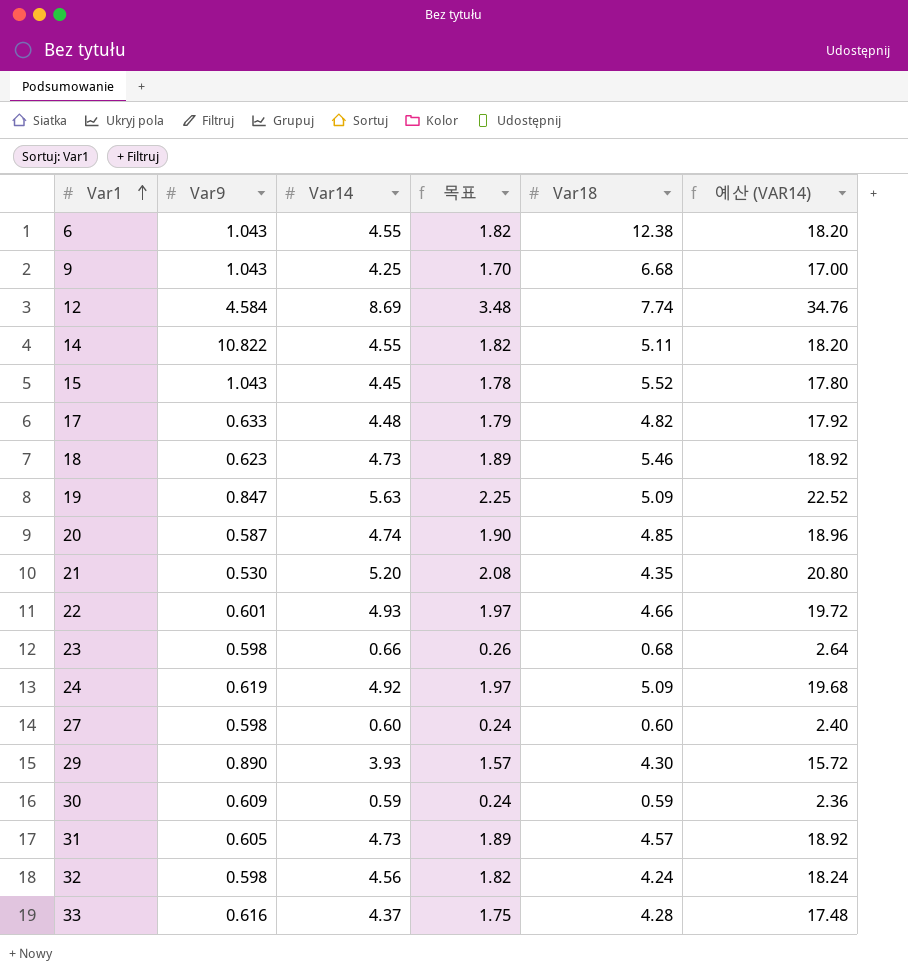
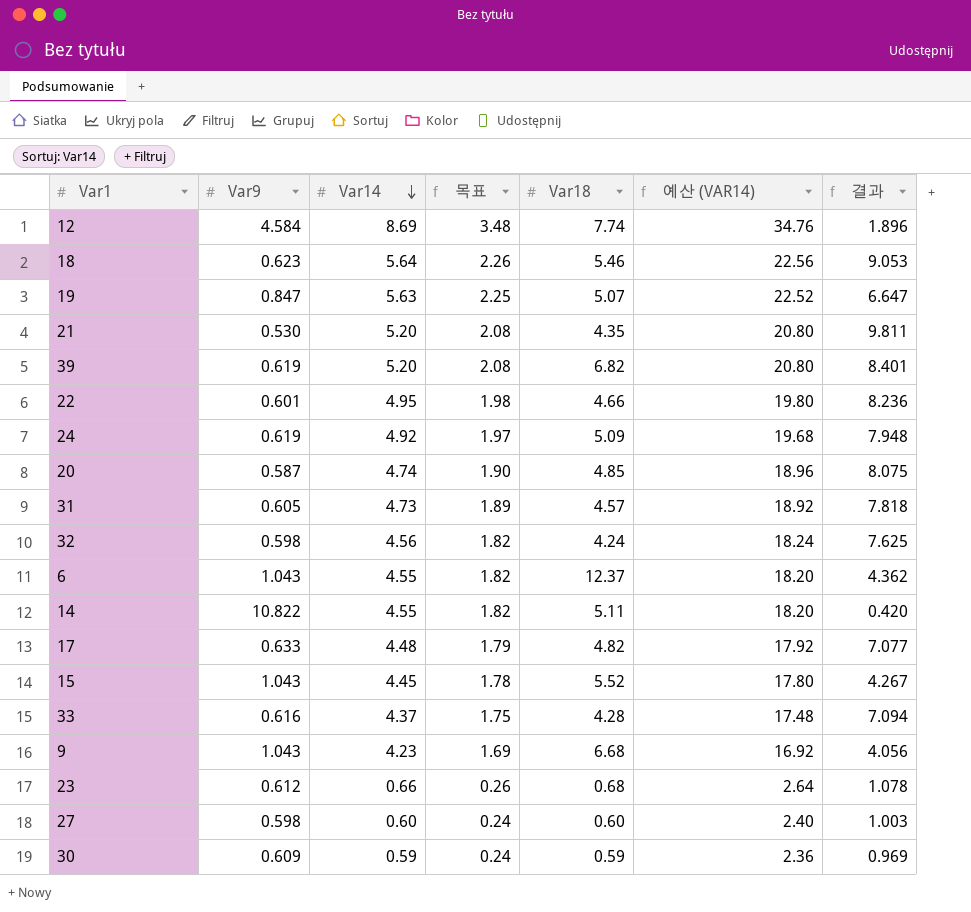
row order: Var1 ascending -> Var14 descending
column 결과 | formula: none -> [Var14] / [Var9]
row 29: 0.890 | 3.93 | 1.57 | 4.30 | 15.72 -> none
18 | Var14: 4.73 -> 5.64
18 | 목표: 1.89 -> 2.26
18 | 예산 (VAR14): 18.92 -> 22.56
19 | Var18: 5.09 -> 5.07
row 39: none -> 0.619 | 5.20 | 2.08 | 6.82 | 20.80 | 8.401
22 | Var14: 4.93 -> 4.95
22 | 목표: 1.97 -> 1.98
22 | 예산 (VAR14): 19.72 -> 19.80
6 | Var18: 12.38 -> 12.37
9 | Var14: 4.25 -> 4.23
9 | 목표: 1.70 -> 1.69
9 | 예산 (VAR14): 17.00 -> 16.92
23 | Var9: 0.598 -> 0.612

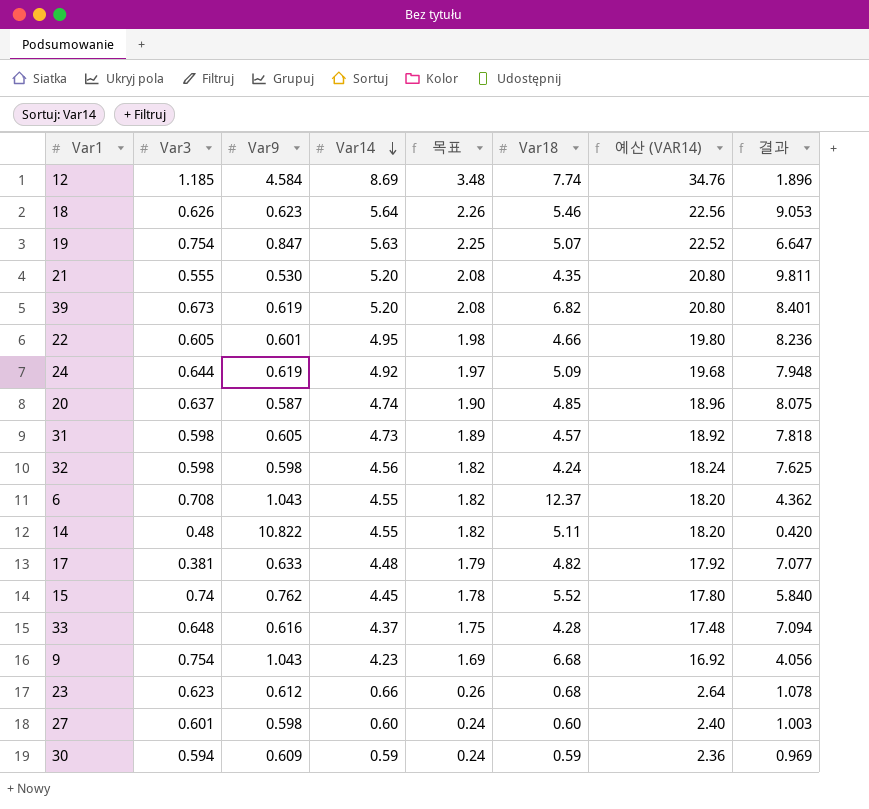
column Var3 | position: none -> 2
15 | Var9: 1.043 -> 0.762
15 | 결과: 4.267 -> 5.840

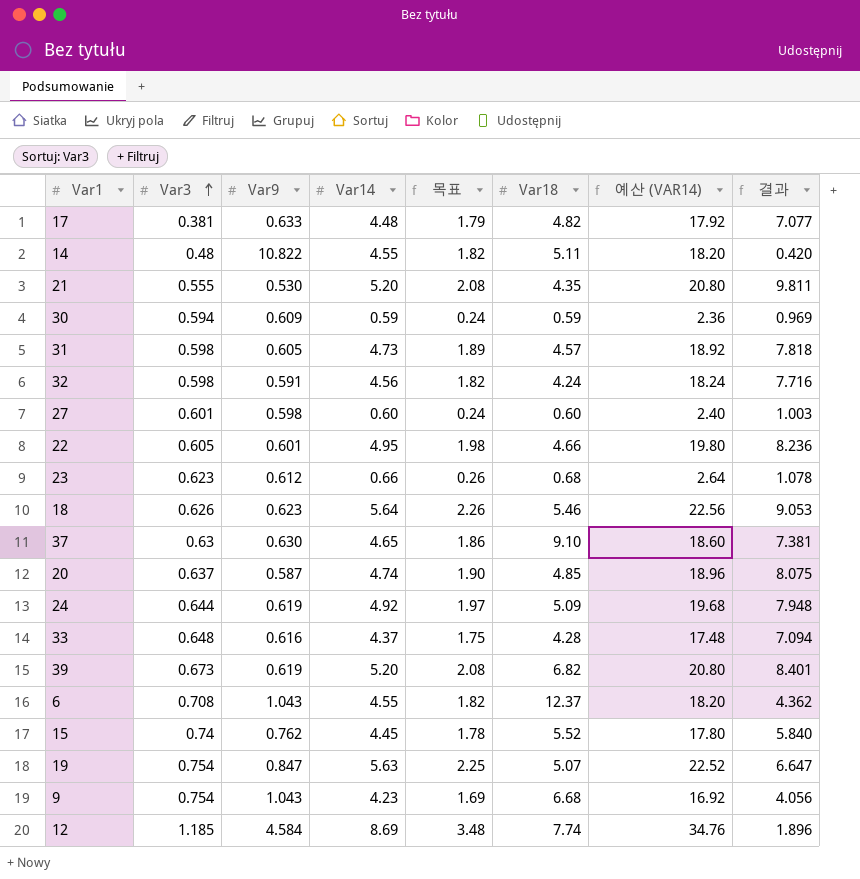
row order: Var14 descending -> Var3 ascending
32 | Var9: 0.598 -> 0.591
32 | 결과: 7.625 -> 7.716
row 37: none -> 0.63 | 0.630 | 4.65 | 1.86 | 9.10 | 18.60 | 7.381

